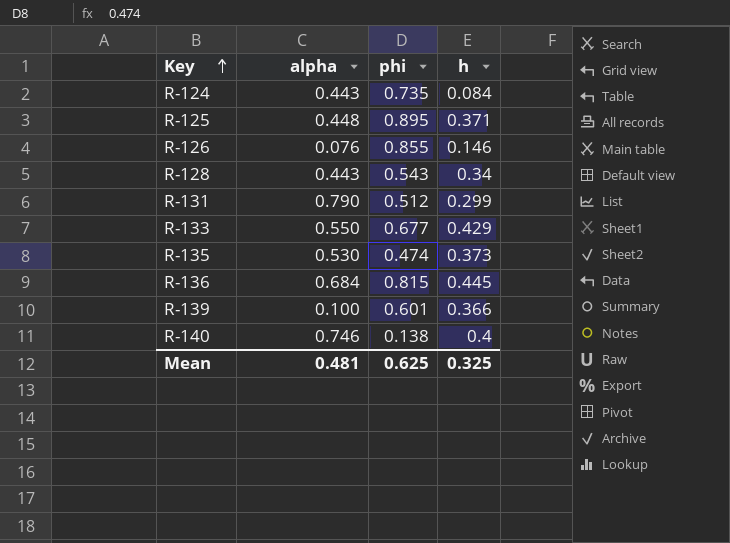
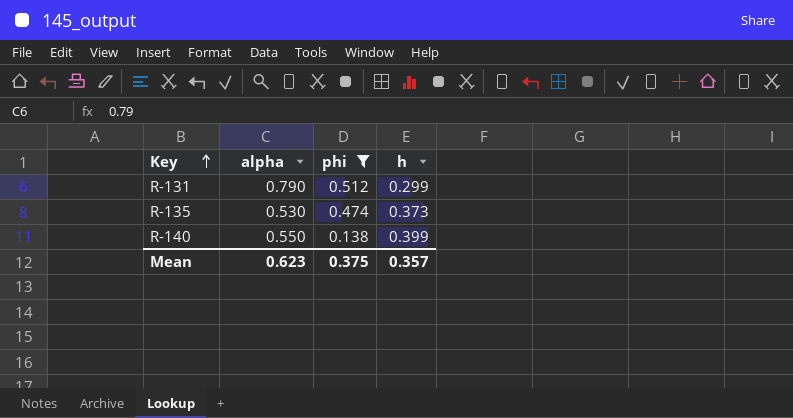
filter: none -> phi <= 0.512
R-140 | alpha: 0.746 -> 0.550
R-140 | h: 0.4 -> 0.399
Mean | alpha: 0.481 -> 0.623
Mean | phi: 0.625 -> 0.375
Mean | h: 0.325 -> 0.357

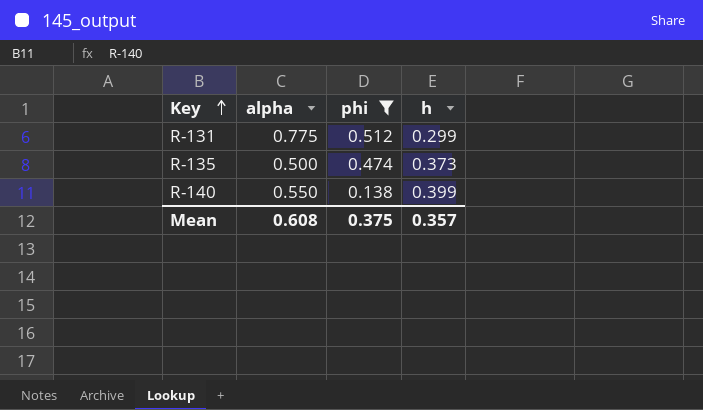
R-131 | alpha: 0.790 -> 0.775
R-135 | alpha: 0.530 -> 0.500
Mean | alpha: 0.623 -> 0.608

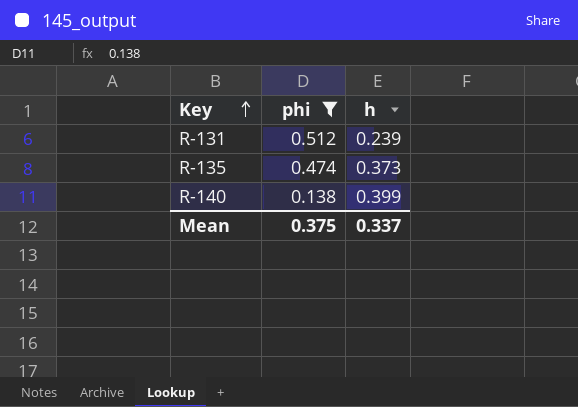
column alpha | position: 2 -> none
R-131 | h: 0.299 -> 0.239
Mean | h: 0.357 -> 0.337

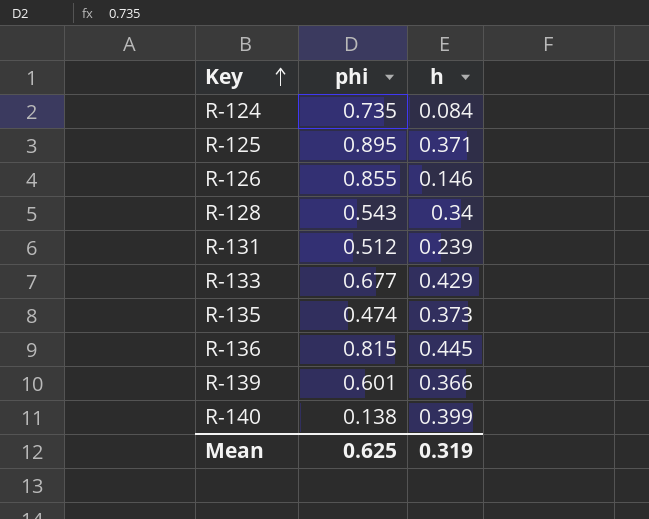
filter: phi <= 0.512 -> none
Mean | phi: 0.375 -> 0.625
Mean | h: 0.337 -> 0.319

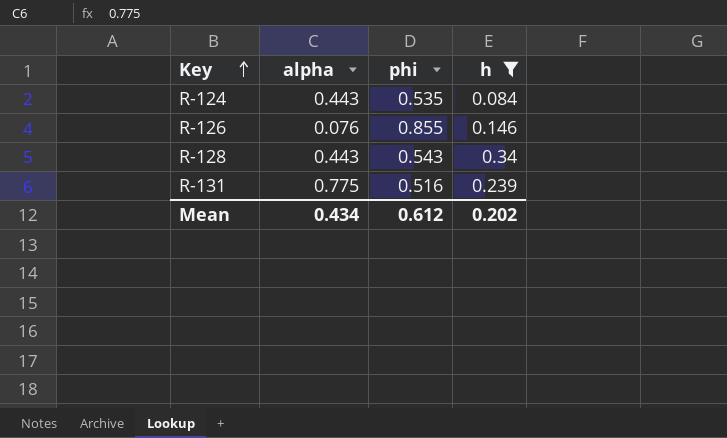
filter: none -> h <= 0.34
column alpha | position: none -> 2
R-124 | phi: 0.735 -> 0.535
R-131 | phi: 0.512 -> 0.516
Mean | phi: 0.625 -> 0.612
Mean | h: 0.319 -> 0.202

